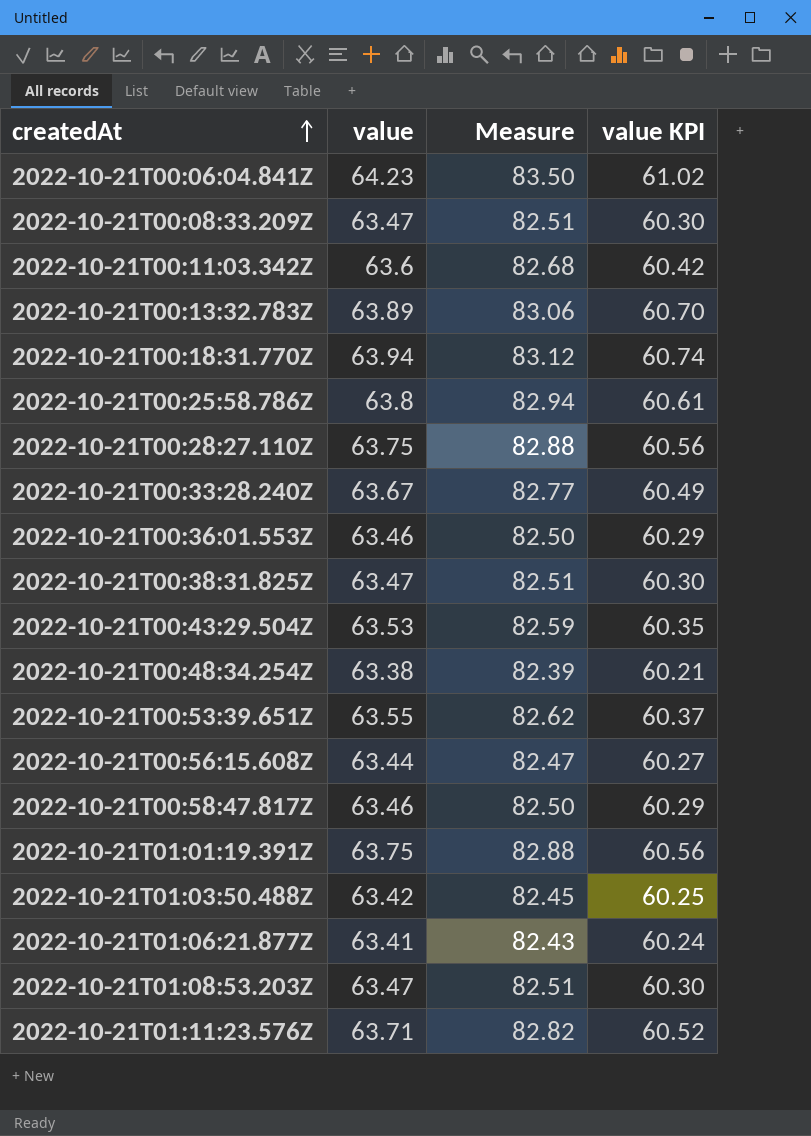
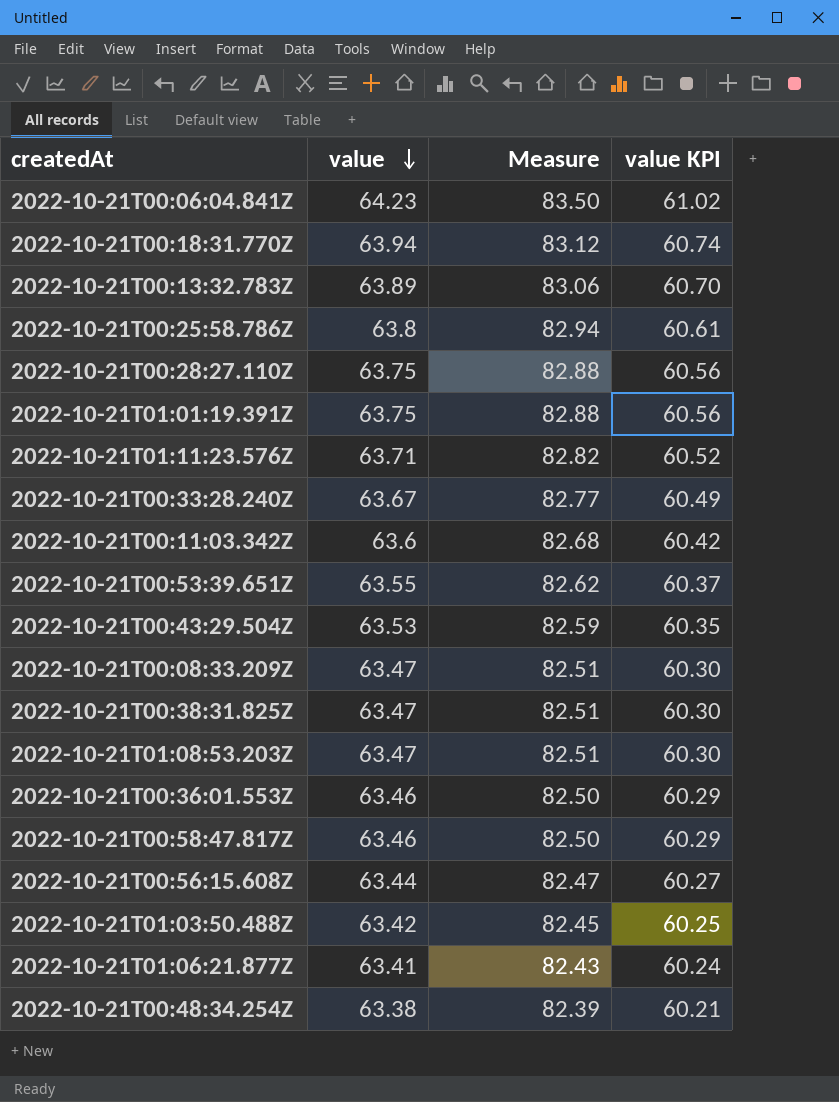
row order: createdAt ascending -> value descending

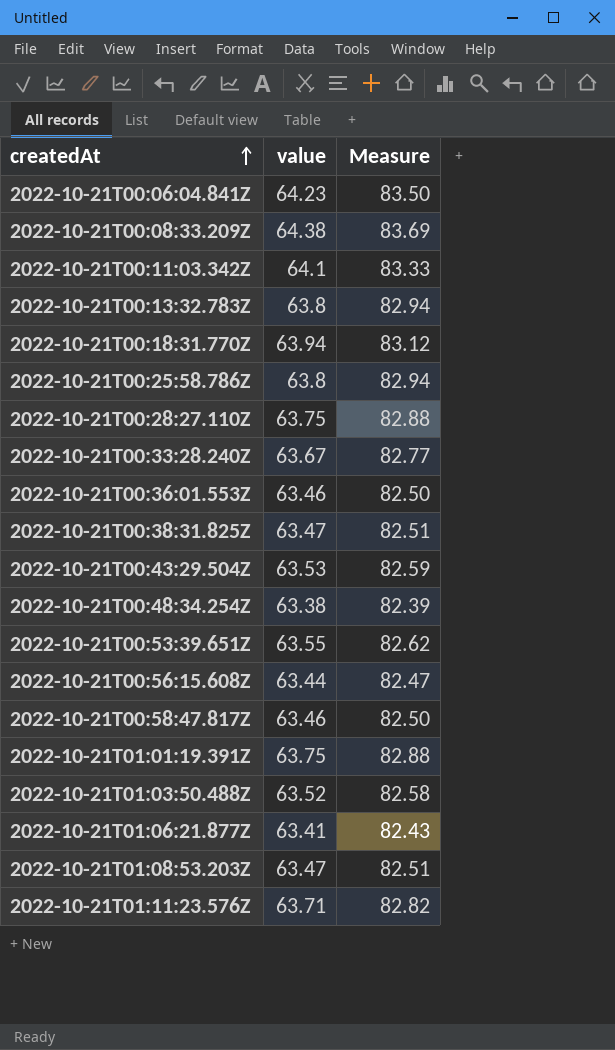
row order: value descending -> createdAt ascending
column value KPI | formula: [value] * 0.95 -> none
2022-10-21T00:08:33.209Z | value: 63.47 -> 64.38
2022-10-21T00:08:33.209Z | Measure: 82.51 -> 83.69
2022-10-21T00:11:03.342Z | value: 63.6 -> 64.1
2022-10-21T00:11:03.342Z | Measure: 82.68 -> 83.33
2022-10-21T00:13:32.783Z | value: 63.89 -> 63.8
2022-10-21T00:13:32.783Z | Measure: 83.06 -> 82.94
2022-10-21T01:03:50.488Z | value: 63.42 -> 63.52
2022-10-21T01:03:50.488Z | Measure: 82.45 -> 82.58

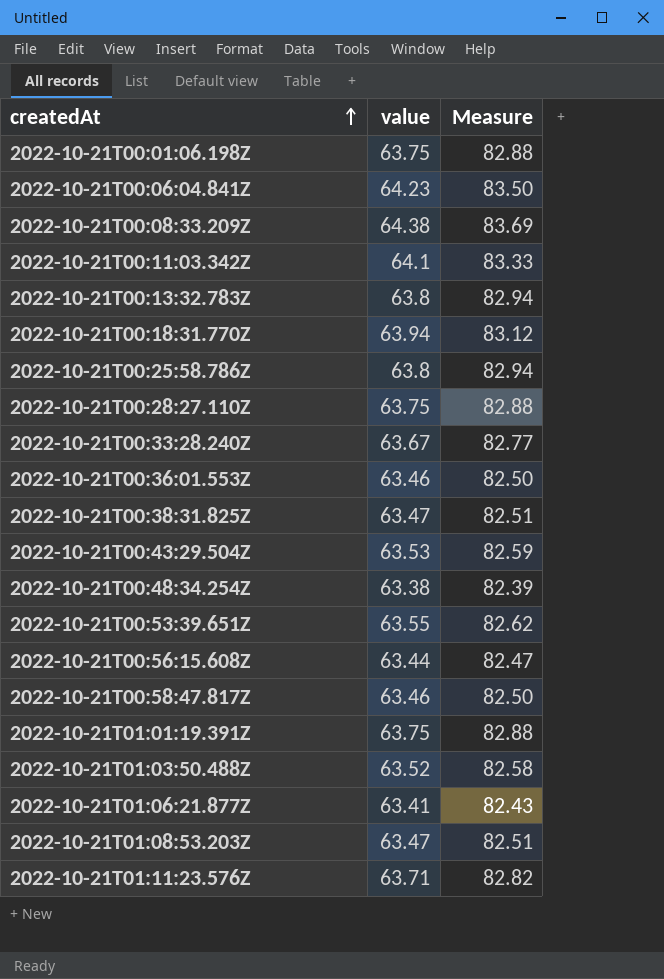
row 2022-10-21T00:01:06.198Z: none -> 63.75 | 82.88

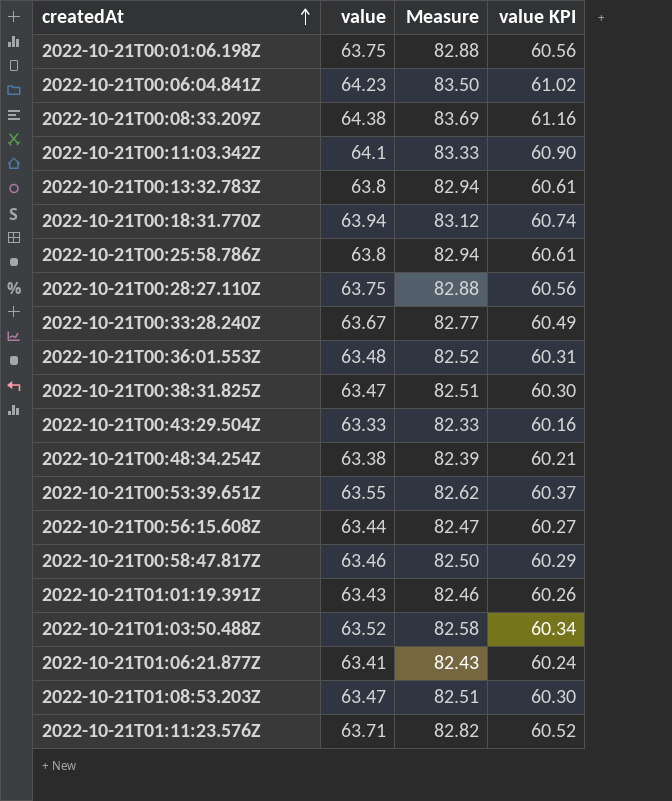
column value KPI | formula: none -> [value] * 0.95
2022-10-21T00:36:01.553Z | value: 63.46 -> 63.48
2022-10-21T00:36:01.553Z | Measure: 82.50 -> 82.52
2022-10-21T00:43:29.504Z | value: 63.53 -> 63.33
2022-10-21T00:43:29.504Z | Measure: 82.59 -> 82.33
2022-10-21T01:01:19.391Z | value: 63.75 -> 63.43
2022-10-21T01:01:19.391Z | Measure: 82.88 -> 82.46

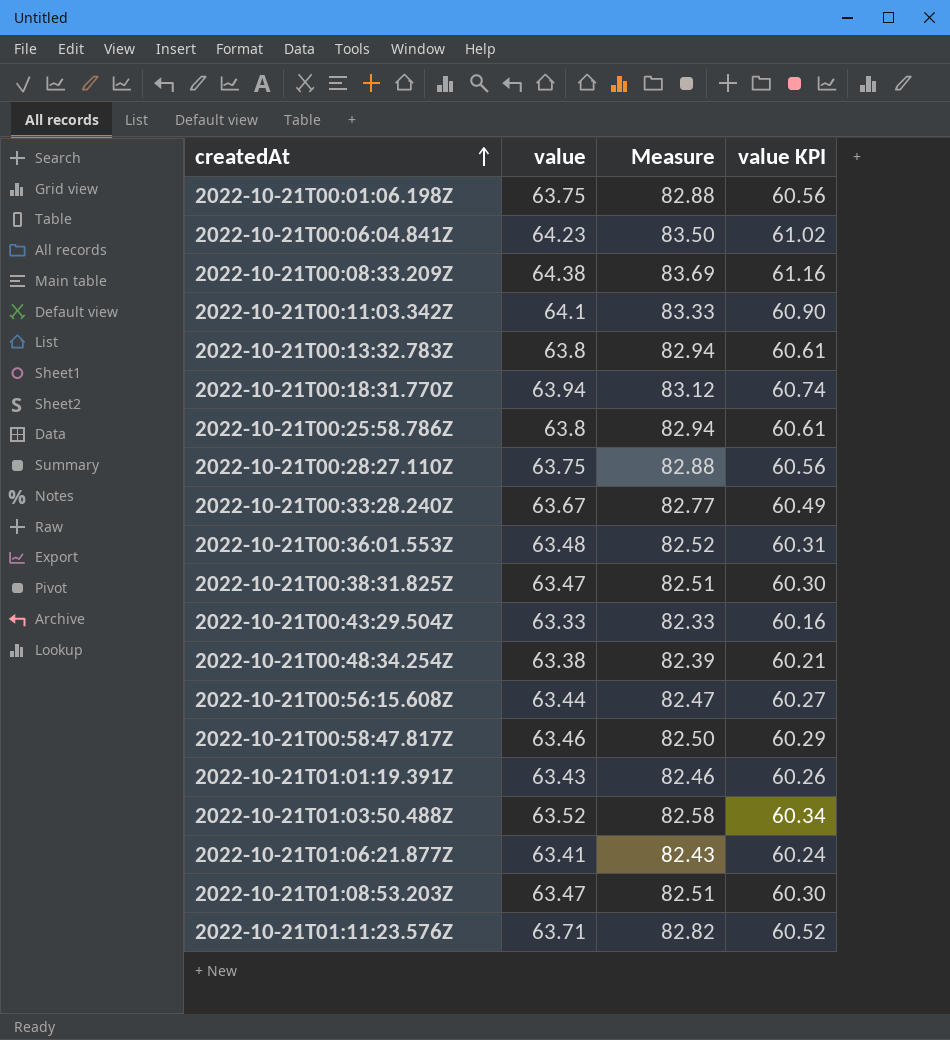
row 2022-10-21T00:53:39.651Z: 63.55 | 82.62 | 60.37 -> none

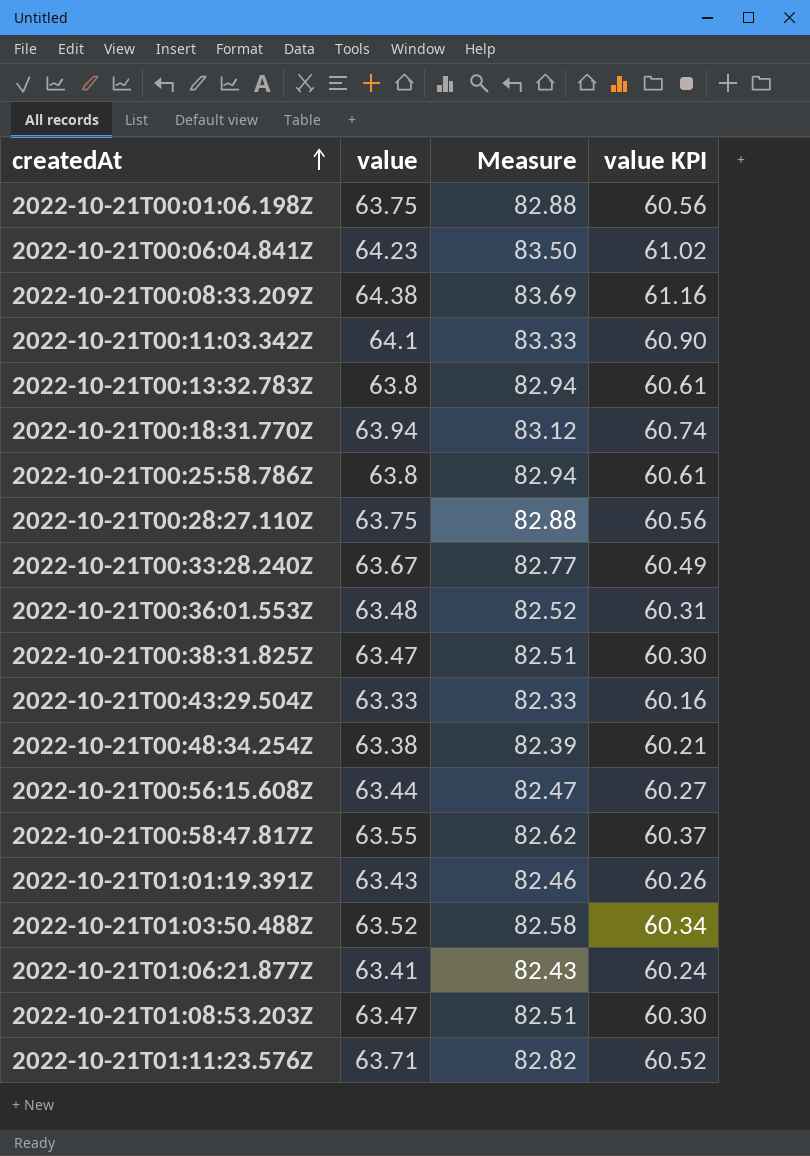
2022-10-21T00:58:47.817Z | value: 63.46 -> 63.55
2022-10-21T00:58:47.817Z | Measure: 82.50 -> 82.62
2022-10-21T00:58:47.817Z | value KPI: 60.29 -> 60.37

